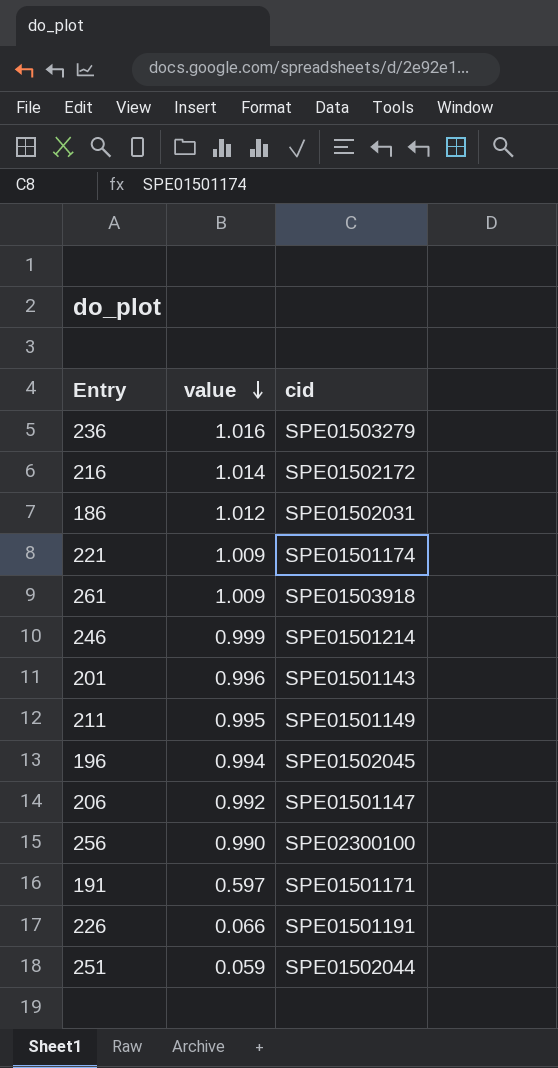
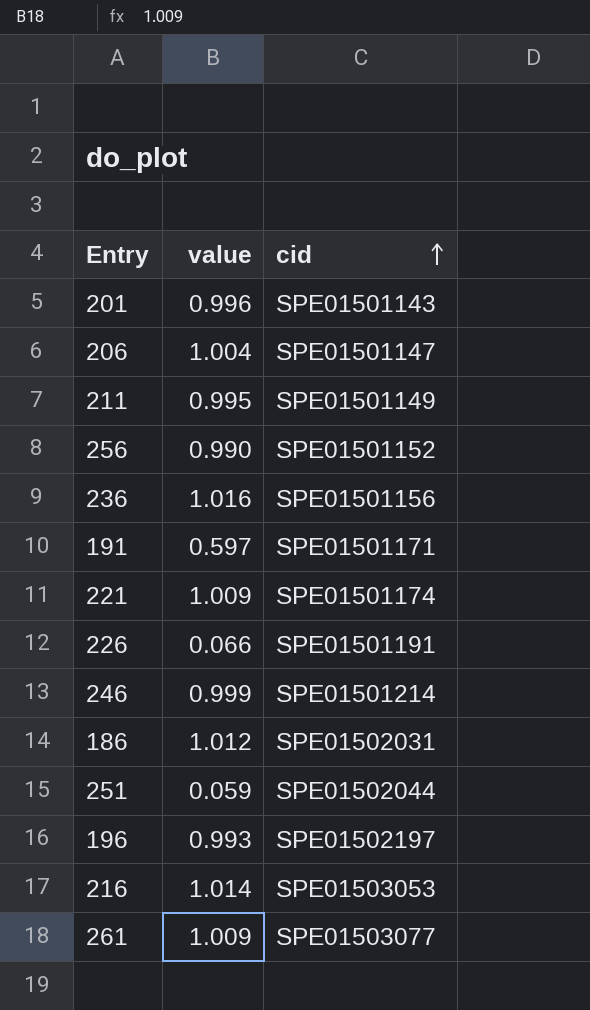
row order: value descending -> cid ascending
206 | value: 0.992 -> 1.004
256 | cid: SPE02300100 -> SPE01501152
236 | cid: SPE01503279 -> SPE01501156
196 | value: 0.994 -> 0.993
196 | cid: SPE01502045 -> SPE01502197
216 | cid: SPE01502172 -> SPE01503053
261 | cid: SPE01503918 -> SPE01503077

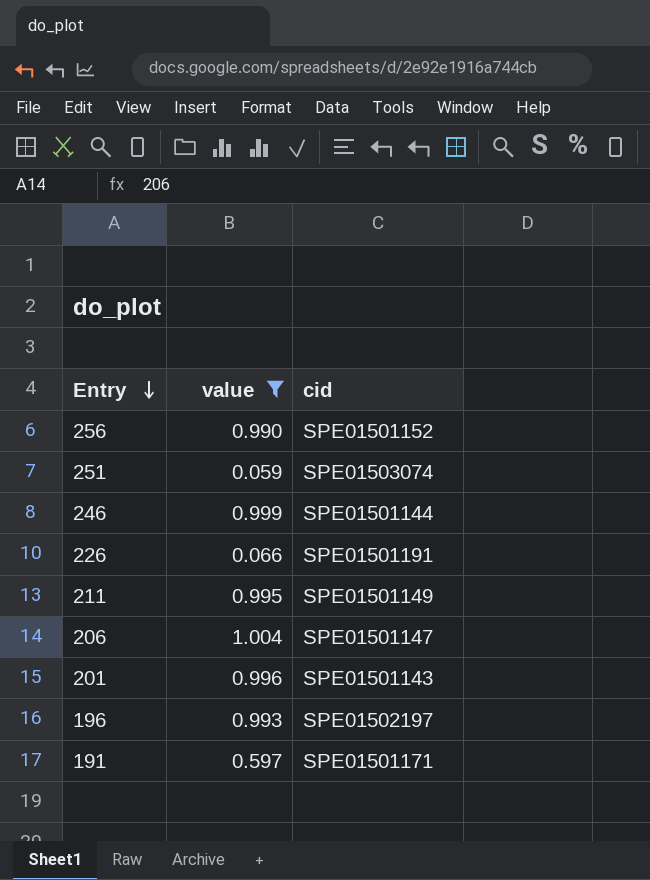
filter: none -> value <= 1.004
row order: cid ascending -> Entry descending
251 | cid: SPE01502044 -> SPE01503074
246 | cid: SPE01501214 -> SPE01501144

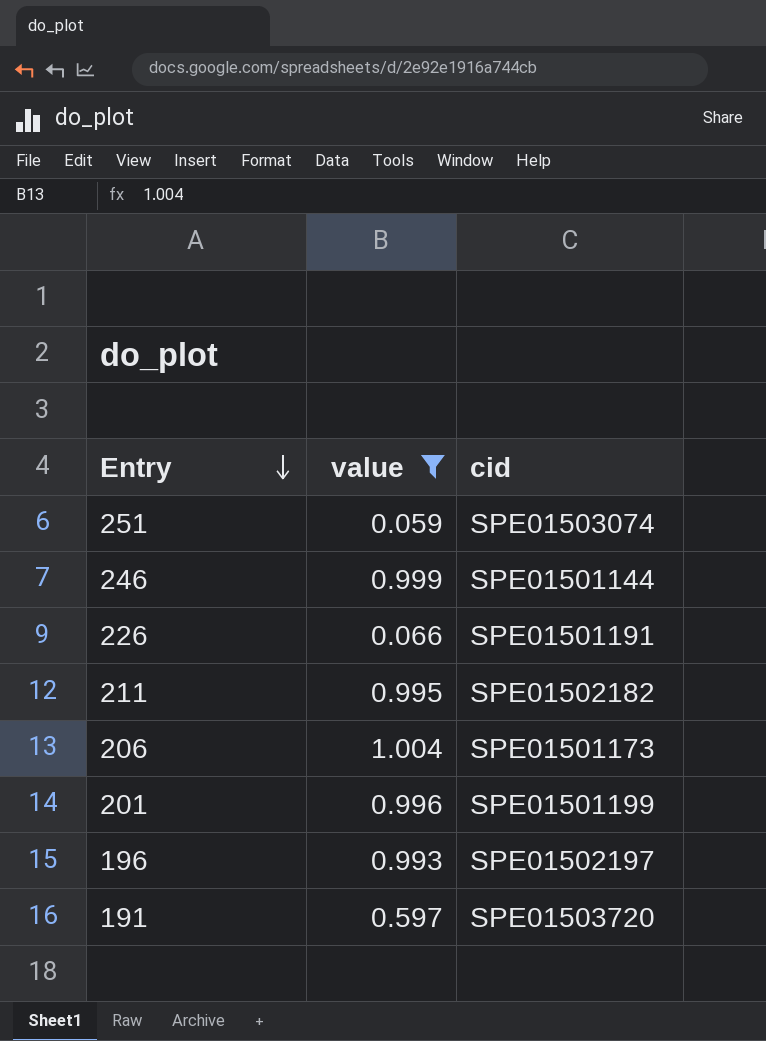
row 256: 0.990 | SPE01501152 -> none
211 | cid: SPE01501149 -> SPE01502182
206 | cid: SPE01501147 -> SPE01501173
201 | cid: SPE01501143 -> SPE01501199
191 | cid: SPE01501171 -> SPE01503720

